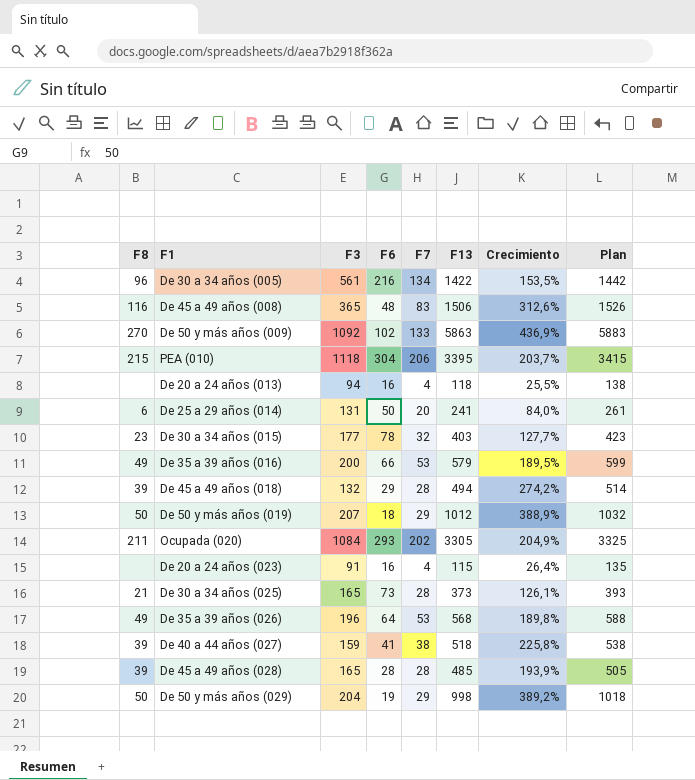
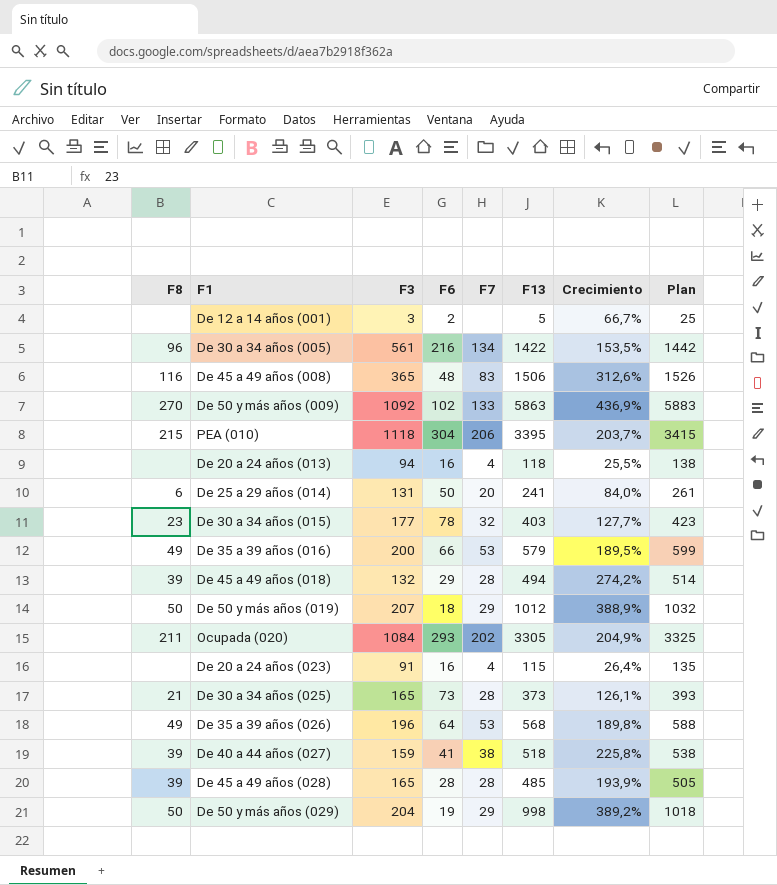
row De 12 a 14 años (001): none -> none | 3 | 2 | none | 5 | 66,7% | 25

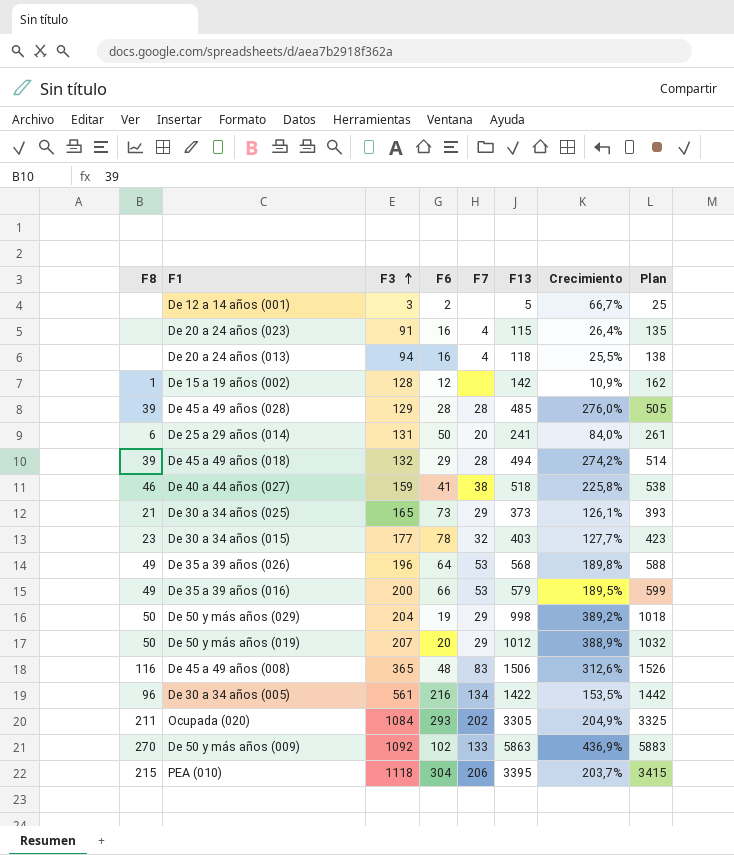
row order: none -> F3 ascending
row De 15 a 19 años (002): none -> 1 | 128 | 12 | none | 142 | 10,9% | 162
De 45 a 49 años (028) | F3: 165 -> 129
De 45 a 49 años (028) | Crecimiento: 193,9% -> 276,0%
De 40 a 44 años (027) | F8: 39 -> 46
De 30 a 34 años (025) | F7: 28 -> 29
De 50 y más años (019) | F6: 18 -> 20

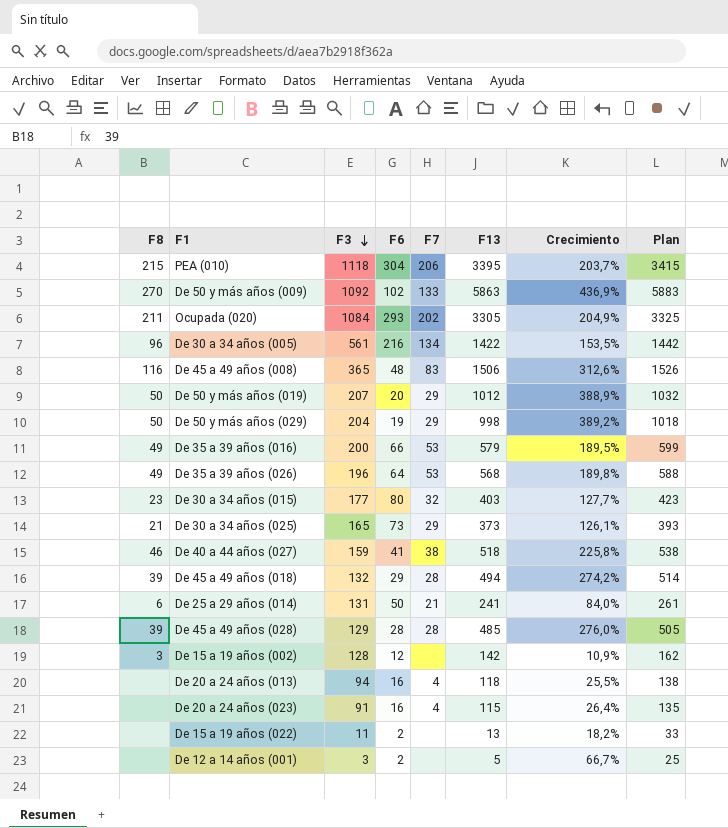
row order: F3 ascending -> F3 descending
De 30 a 34 años (015) | F6: 78 -> 80
De 25 a 29 años (014) | F7: 20 -> 21
De 15 a 19 años (002) | F8: 1 -> 3
row De 15 a 19 años (022): none -> none | 11 | 2 | none | 13 | 18,2% | 33

